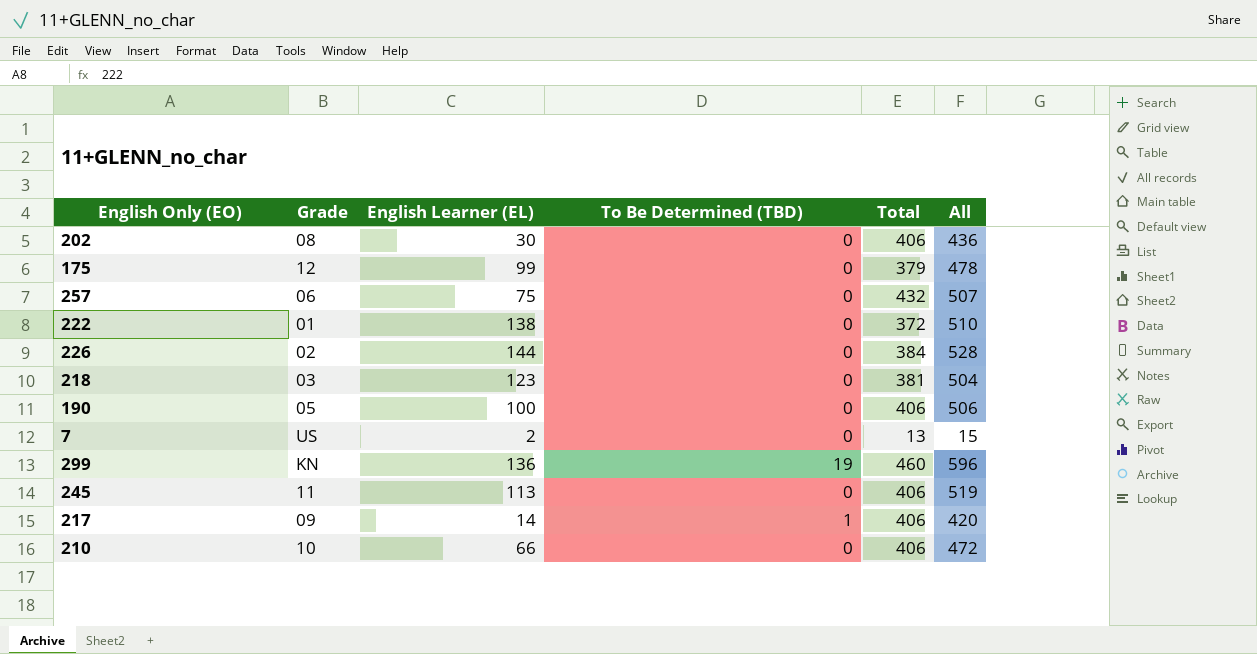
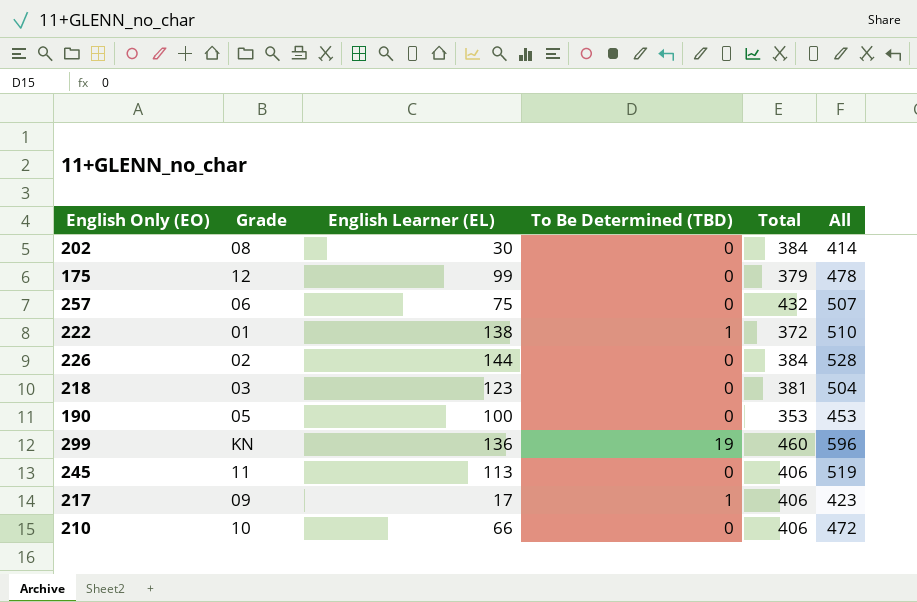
row 7: US | 2 | 0 | 13 | 15 -> none
202 | Total: 406 -> 384
202 | All: 436 -> 414
222 | To Be Determined (TBD): 0 -> 1
190 | Total: 406 -> 353
190 | All: 506 -> 453
217 | English Learner (EL): 14 -> 17
217 | All: 420 -> 423

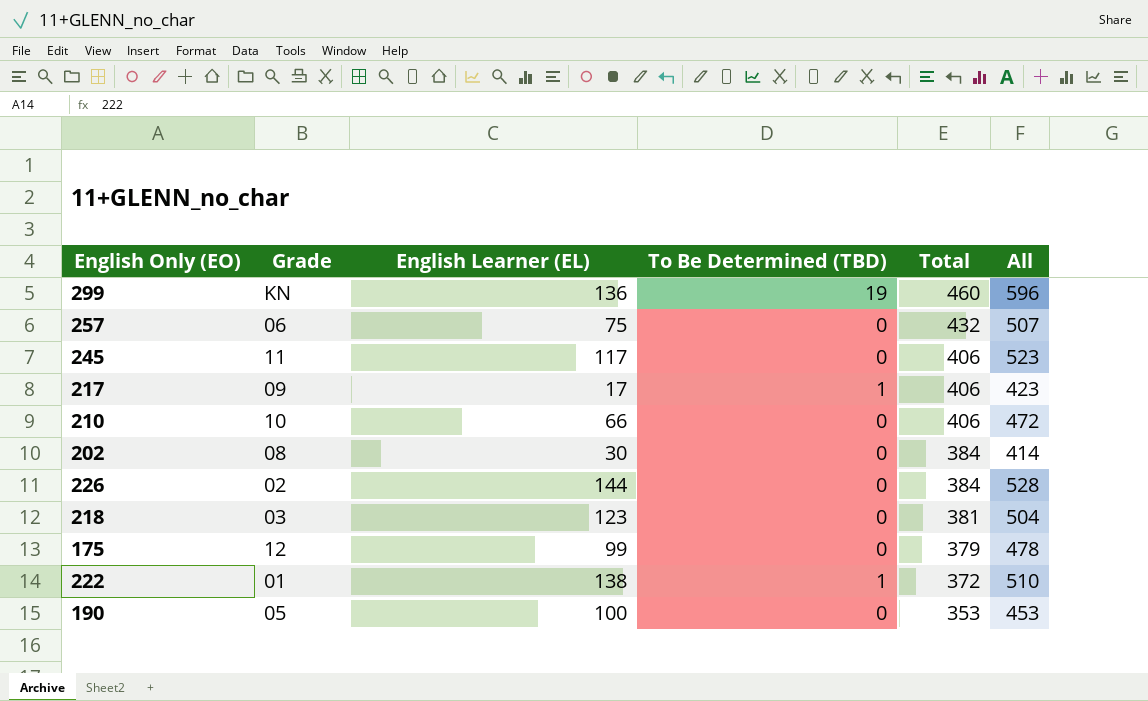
row order: none -> Total descending
245 | English Learner (EL): 113 -> 117
245 | All: 519 -> 523

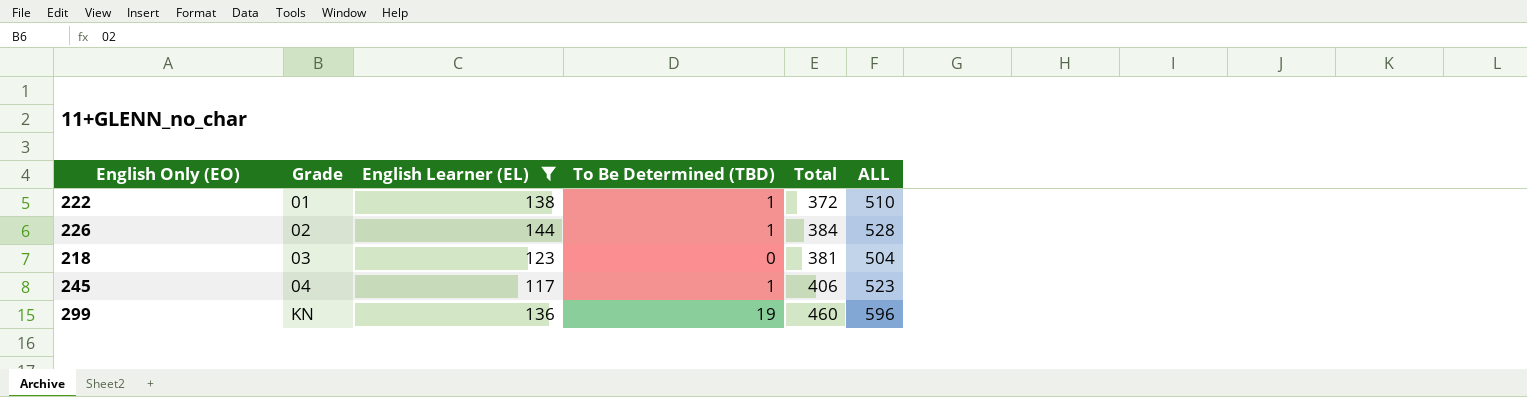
filter: none -> English Learner (EL) >= 117
row order: Total descending -> Grade ascending
column name: All -> ALL
226 | To Be Determined (TBD): 0 -> 1
245 | Grade: 11 -> 04
245 | To Be Determined (TBD): 0 -> 1

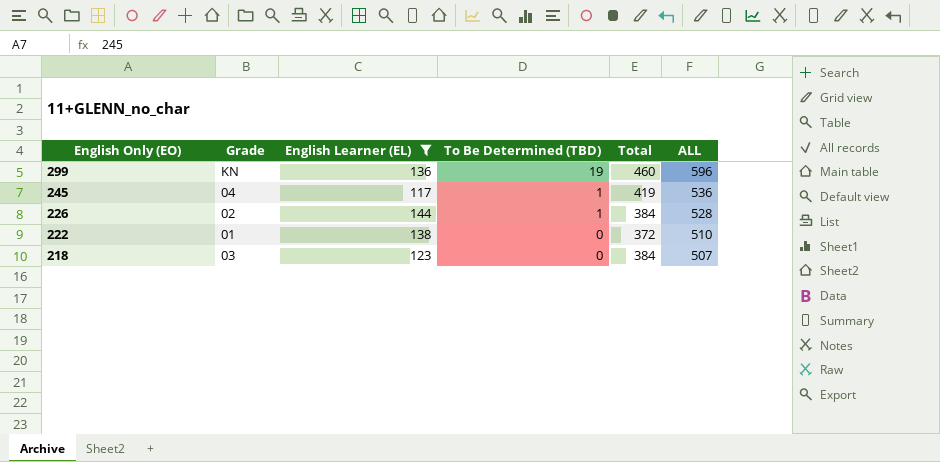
row order: Grade ascending -> English Only (EO) descending
245 | Total: 406 -> 419
245 | ALL: 523 -> 536
222 | To Be Determined (TBD): 1 -> 0
218 | Total: 381 -> 384
218 | ALL: 504 -> 507

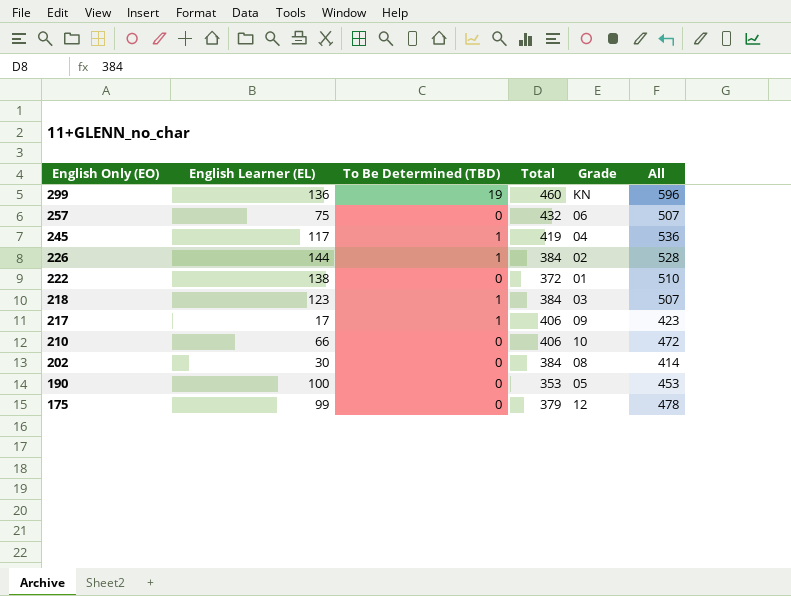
filter: English Learner (EL) >= 117 -> none
column Grade | position: 2 -> 5
column name: ALL -> All
218 | To Be Determined (TBD): 0 -> 1

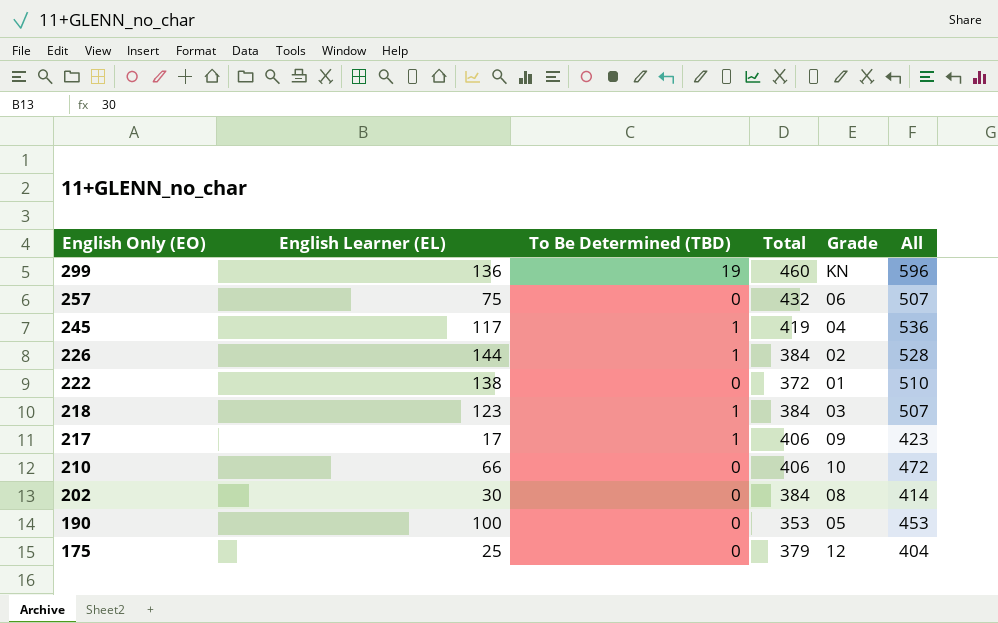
175 | English Learner (EL): 99 -> 25
175 | All: 478 -> 404

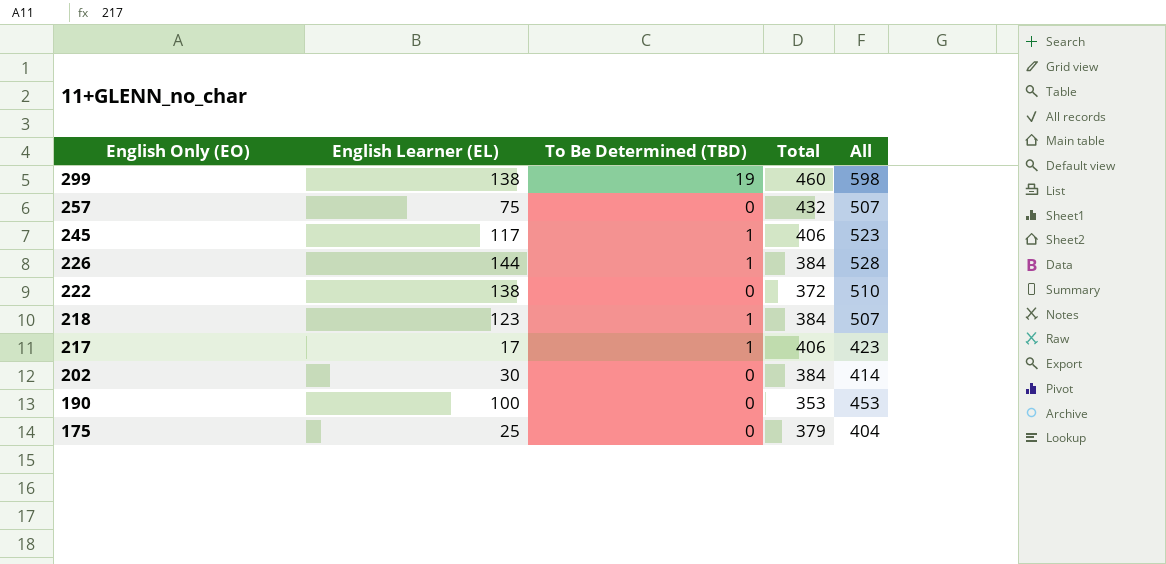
column Grade | position: 5 -> none
row 210: 66 | 0 | 406 | 10 | 472 -> none
299 | English Learner (EL): 136 -> 138
299 | All: 596 -> 598
245 | Total: 419 -> 406
245 | All: 536 -> 523

